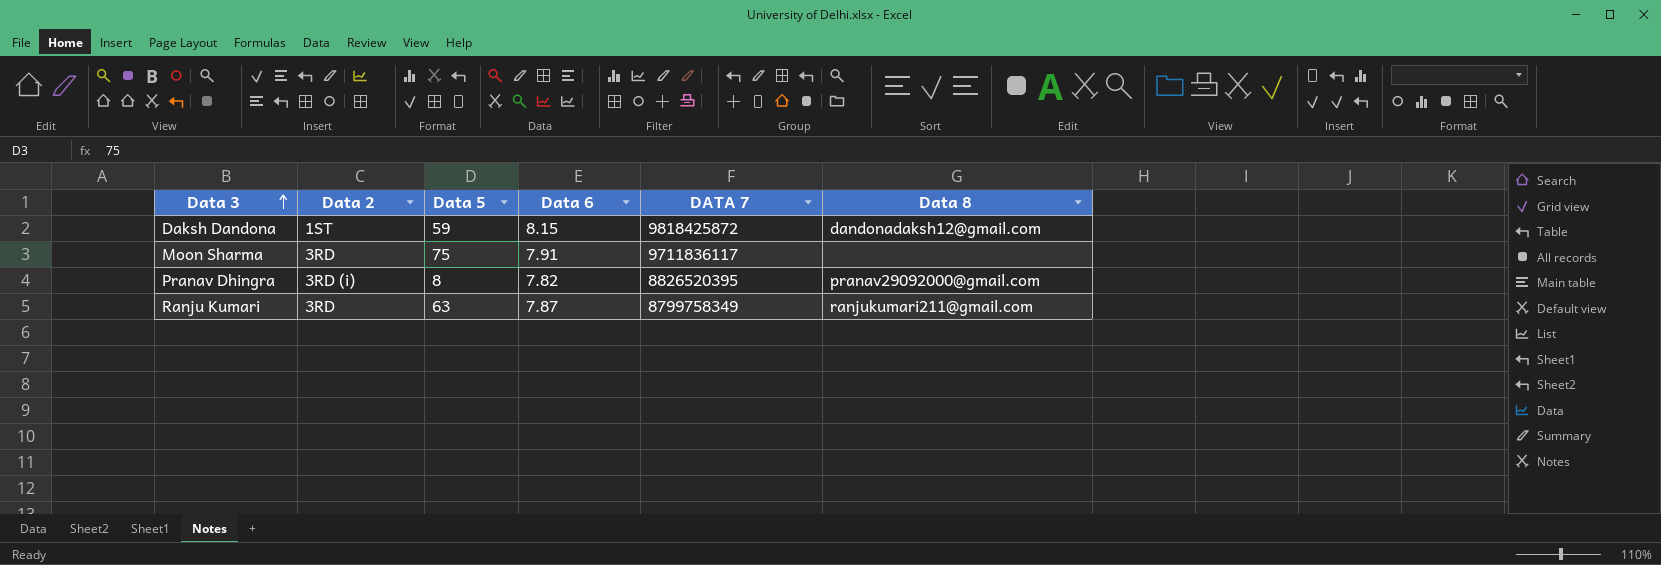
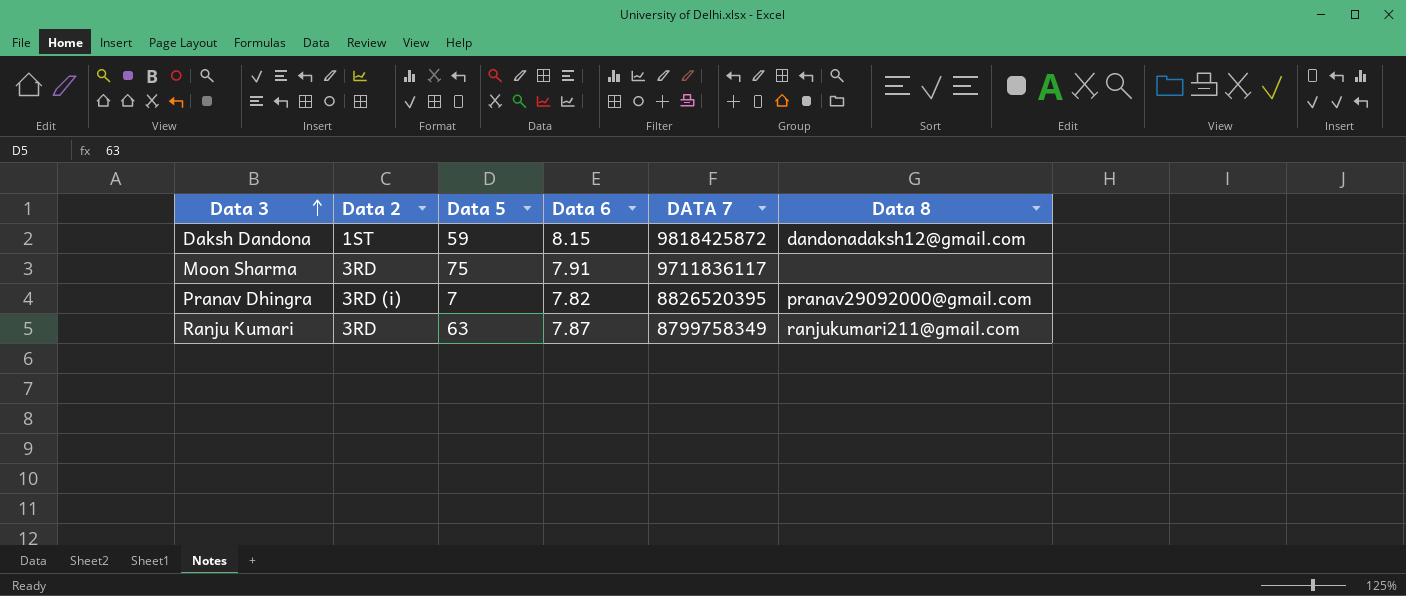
Pranav Dhingra | Data 5: 8 -> 7

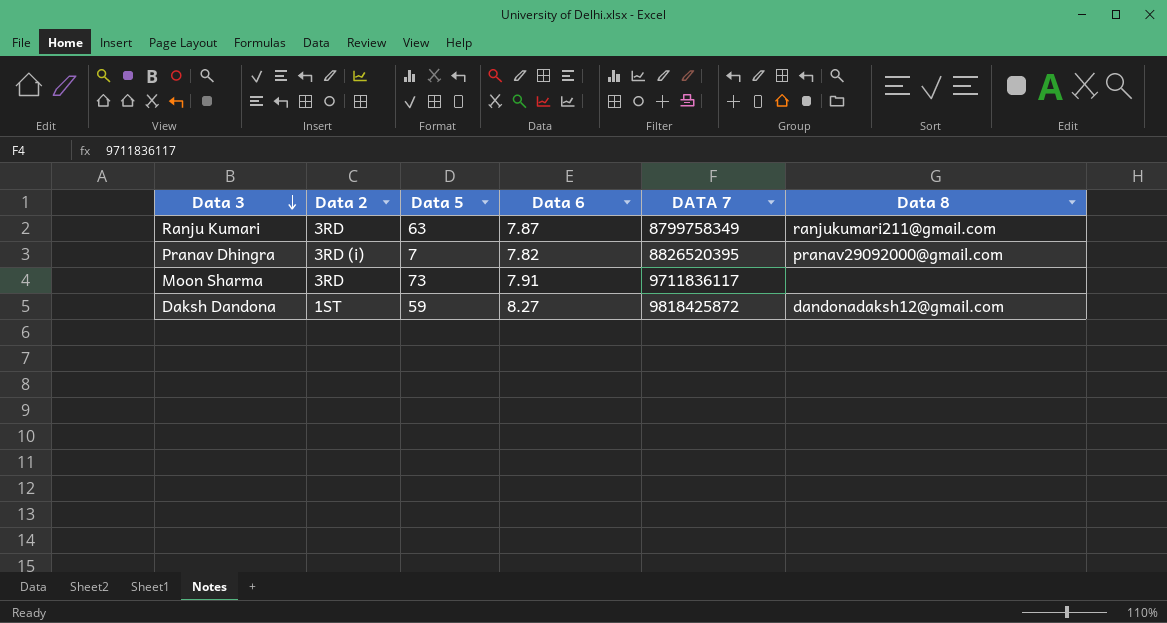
row order: Data 3 ascending -> Data 3 descending
Moon Sharma | Data 5: 75 -> 73
Daksh Dandona | Data 6: 8.15 -> 8.27

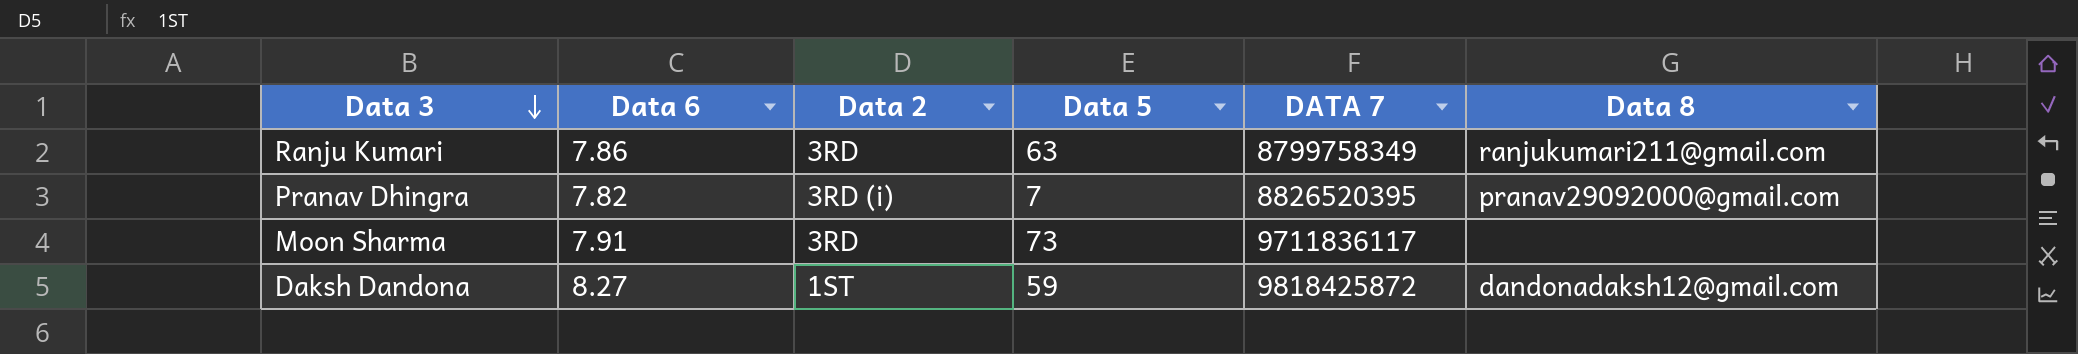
column Data 6 | position: 4 -> 2
Ranju Kumari | Data 6: 7.87 -> 7.86

